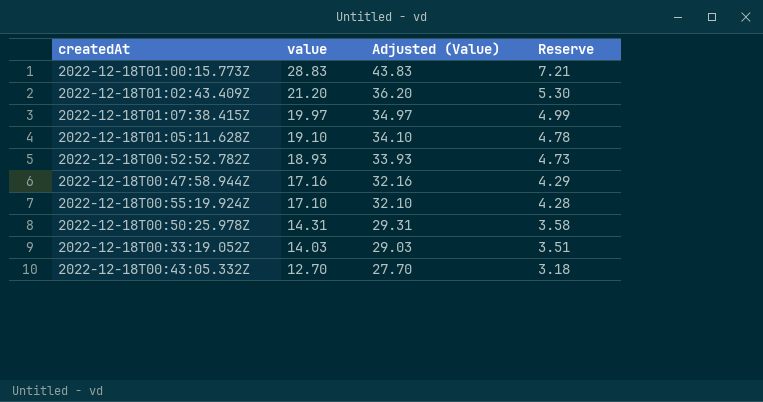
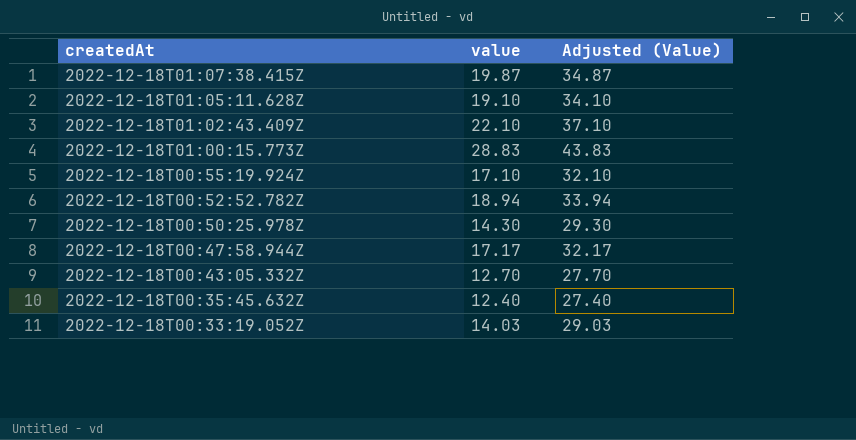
row order: value descending -> createdAt descending
column Reserve | formula: [value] * 0.25 -> none
2022-12-18T01:07:38.415Z | value: 19.97 -> 19.87
2022-12-18T01:07:38.415Z | Adjusted (Value): 34.97 -> 34.87
2022-12-18T01:02:43.409Z | value: 21.20 -> 22.10
2022-12-18T01:02:43.409Z | Adjusted (Value): 36.20 -> 37.10
2022-12-18T00:52:52.782Z | value: 18.93 -> 18.94
2022-12-18T00:52:52.782Z | Adjusted (Value): 33.93 -> 33.94
2022-12-18T00:50:25.978Z | value: 14.31 -> 14.30
2022-12-18T00:50:25.978Z | Adjusted (Value): 29.31 -> 29.30
2022-12-18T00:47:58.944Z | value: 17.16 -> 17.17
2022-12-18T00:47:58.944Z | Adjusted (Value): 32.16 -> 32.17
row 2022-12-18T00:35:45.632Z: none -> 12.40 | 27.40

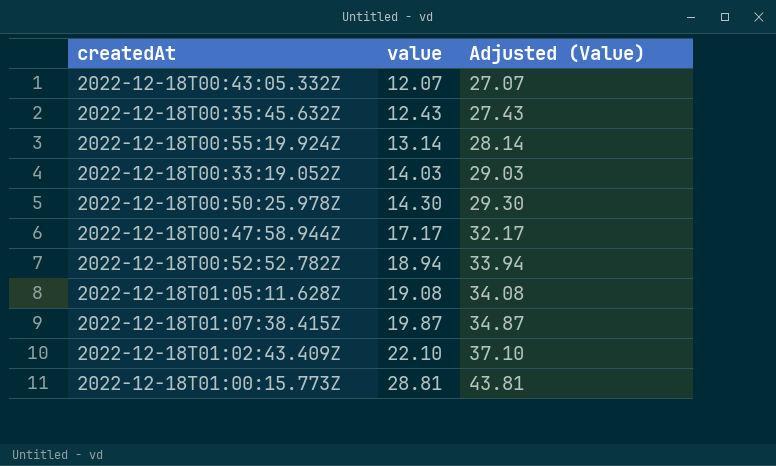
row order: createdAt descending -> value ascending
2022-12-18T00:43:05.332Z | value: 12.70 -> 12.07
2022-12-18T00:43:05.332Z | Adjusted (Value): 27.70 -> 27.07
2022-12-18T00:35:45.632Z | value: 12.40 -> 12.43
2022-12-18T00:35:45.632Z | Adjusted (Value): 27.40 -> 27.43
2022-12-18T00:55:19.924Z | value: 17.10 -> 13.14
2022-12-18T00:55:19.924Z | Adjusted (Value): 32.10 -> 28.14
2022-12-18T01:05:11.628Z | value: 19.10 -> 19.08
2022-12-18T01:05:11.628Z | Adjusted (Value): 34.10 -> 34.08
2022-12-18T01:00:15.773Z | value: 28.83 -> 28.81
2022-12-18T01:00:15.773Z | Adjusted (Value): 43.83 -> 43.81

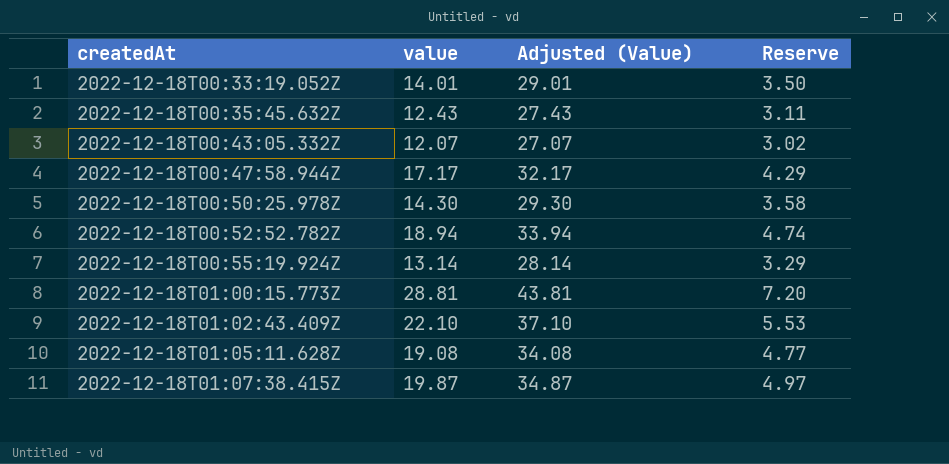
row order: value ascending -> createdAt ascending
column Reserve | formula: none -> [value] * 0.25
2022-12-18T00:33:19.052Z | value: 14.03 -> 14.01
2022-12-18T00:33:19.052Z | Adjusted (Value): 29.03 -> 29.01

